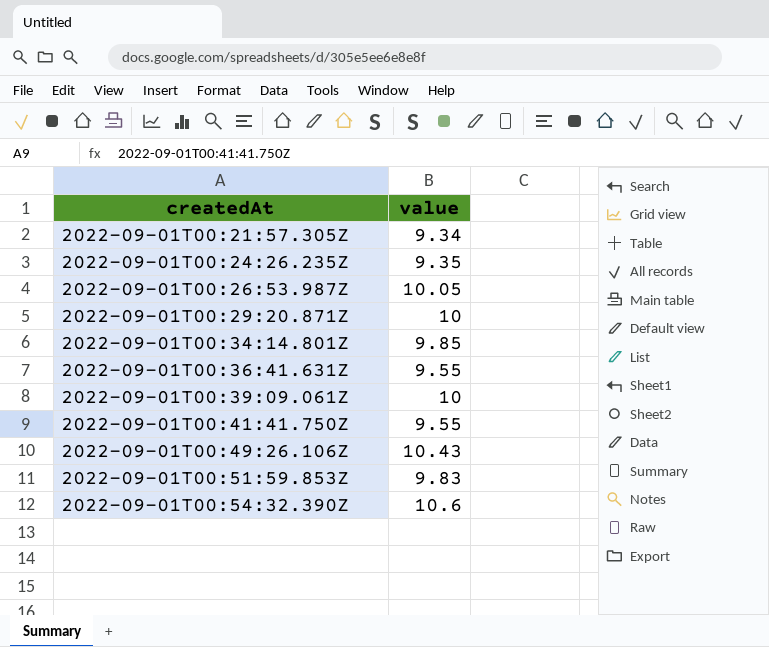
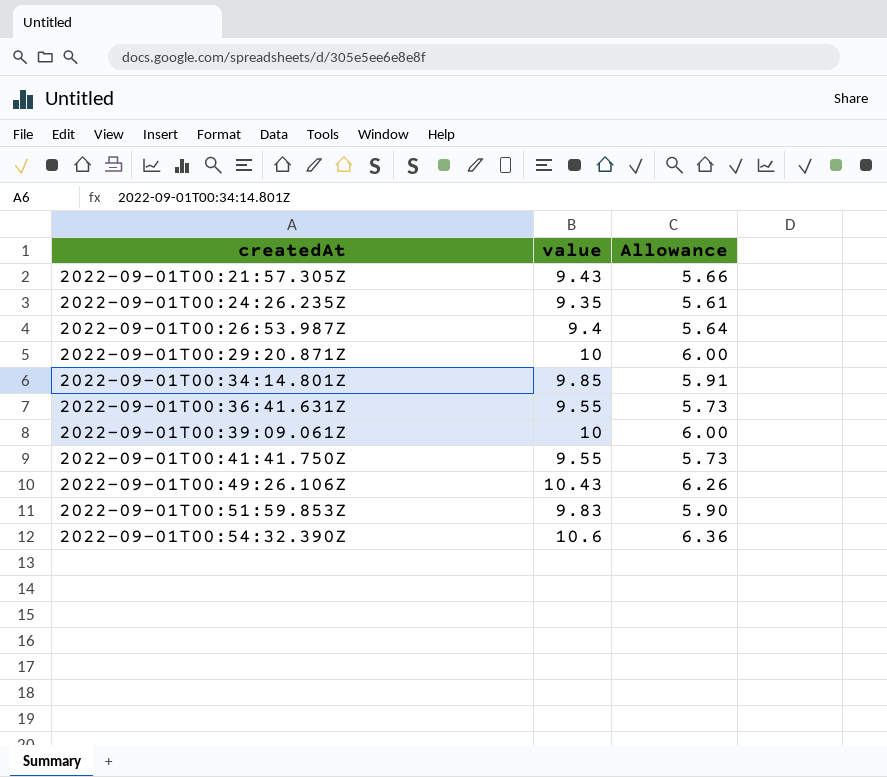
column Allowance | formula: none -> [value] * 0.6
2022-09-01T00:21:57.305Z | value: 9.34 -> 9.43
2022-09-01T00:26:53.987Z | value: 10.05 -> 9.4

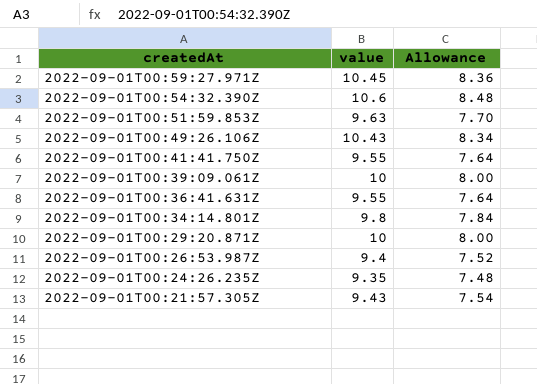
row order: createdAt ascending -> createdAt descending
column Allowance | formula: [value] * 0.6 -> [value] * 0.8
row 2022-09-01T00:59:27.971Z: none -> 10.45 | 8.36
2022-09-01T00:51:59.853Z | value: 9.83 -> 9.63
2022-09-01T00:34:14.801Z | value: 9.85 -> 9.8

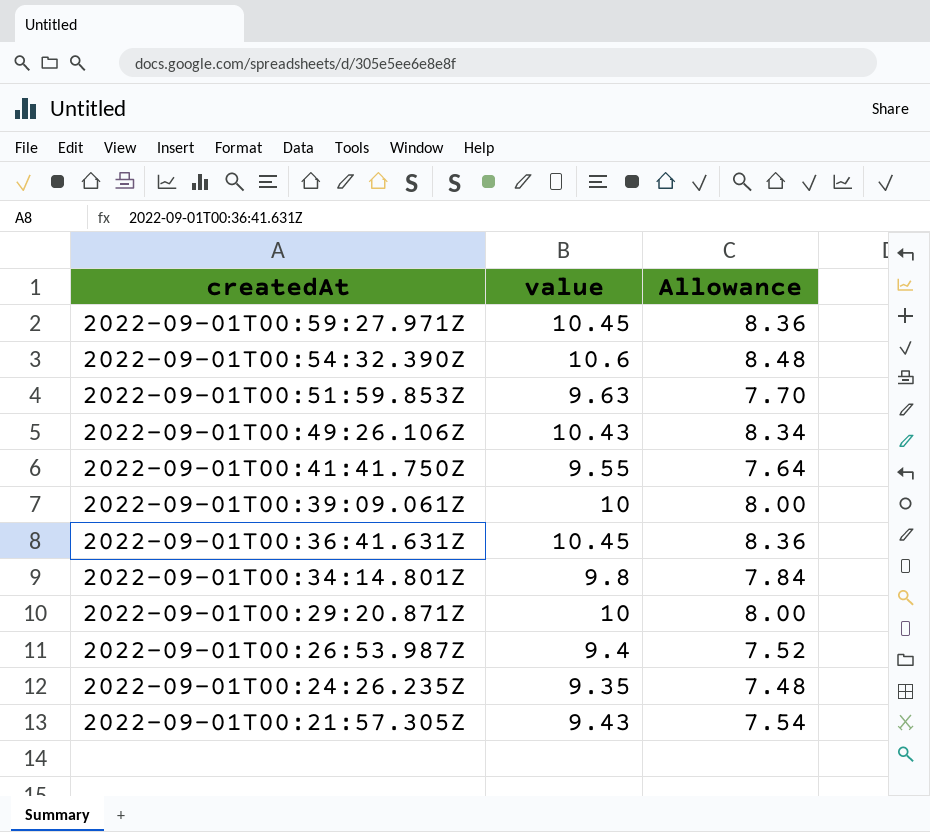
2022-09-01T00:36:41.631Z | value: 9.55 -> 10.45
2022-09-01T00:36:41.631Z | Allowance: 7.64 -> 8.36

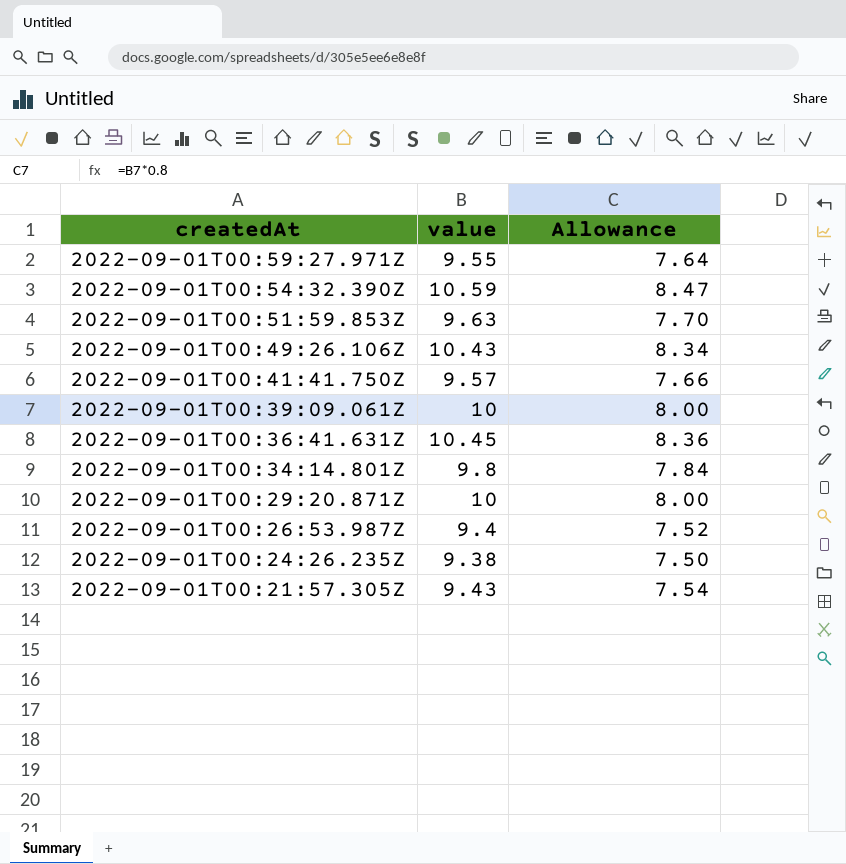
2022-09-01T00:59:27.971Z | value: 10.45 -> 9.55
2022-09-01T00:59:27.971Z | Allowance: 8.36 -> 7.64
2022-09-01T00:54:32.390Z | value: 10.6 -> 10.59
2022-09-01T00:54:32.390Z | Allowance: 8.48 -> 8.47
2022-09-01T00:41:41.750Z | value: 9.55 -> 9.57
2022-09-01T00:41:41.750Z | Allowance: 7.64 -> 7.66
2022-09-01T00:24:26.235Z | value: 9.35 -> 9.38
2022-09-01T00:24:26.235Z | Allowance: 7.48 -> 7.50

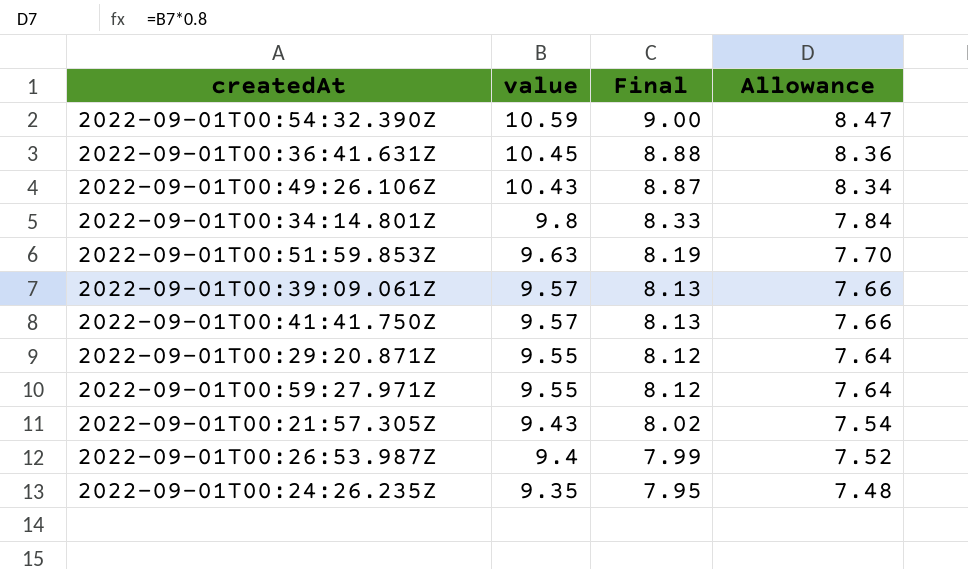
row order: createdAt descending -> value descending
column Final | formula: none -> [value] * 0.85
2022-09-01T00:39:09.061Z | value: 10 -> 9.57
2022-09-01T00:39:09.061Z | Allowance: 8.00 -> 7.66
2022-09-01T00:29:20.871Z | value: 10 -> 9.55
2022-09-01T00:29:20.871Z | Allowance: 8.00 -> 7.64
2022-09-01T00:24:26.235Z | value: 9.38 -> 9.35
2022-09-01T00:24:26.235Z | Allowance: 7.50 -> 7.48

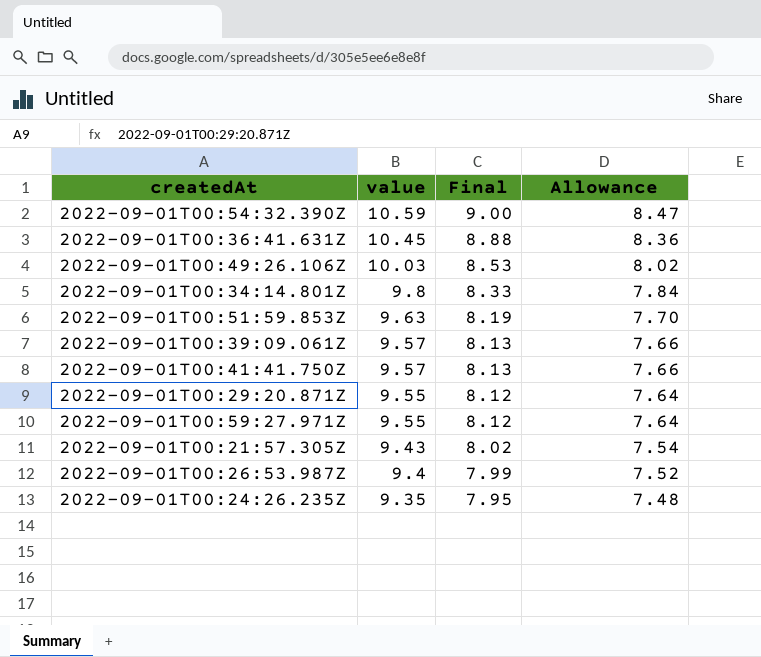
2022-09-01T00:49:26.106Z | value: 10.43 -> 10.03
2022-09-01T00:49:26.106Z | Final: 8.87 -> 8.53
2022-09-01T00:49:26.106Z | Allowance: 8.34 -> 8.02

